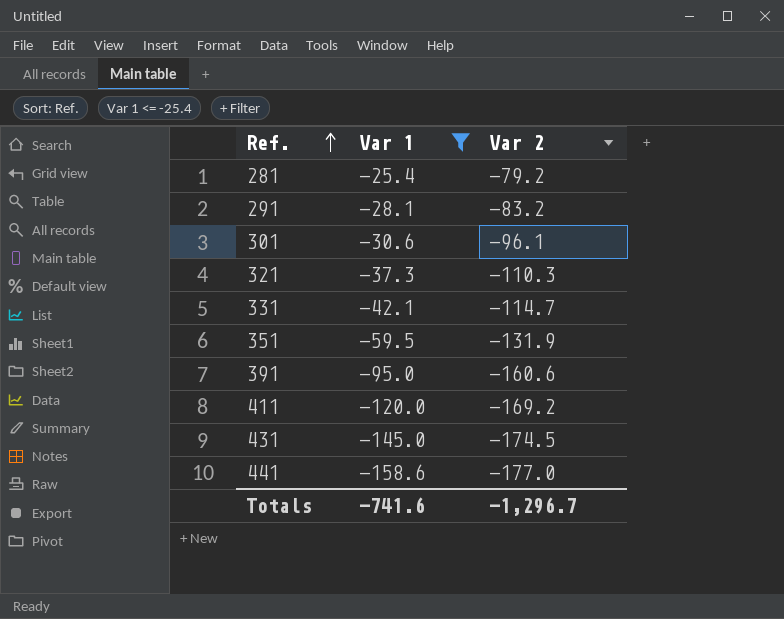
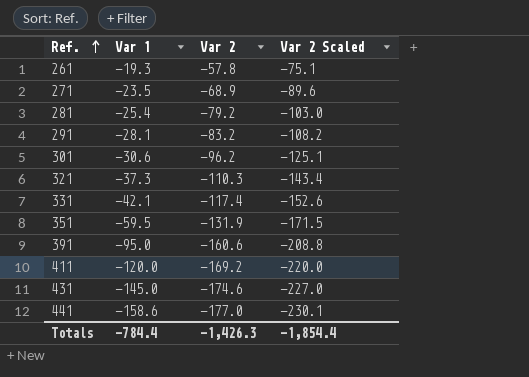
filter: Var 1 <= -25.4 -> none
column Var 2 Scaled | formula: none -> [Var 2] * 1.3
301 | Var 2: -96.1 -> -96.2
331 | Var 2: -114.7 -> -117.4
431 | Var 2: -174.5 -> -174.6
Totals | Var 1: -741.6 -> -784.4
Totals | Var 2: -1,296.7 -> -1,426.3

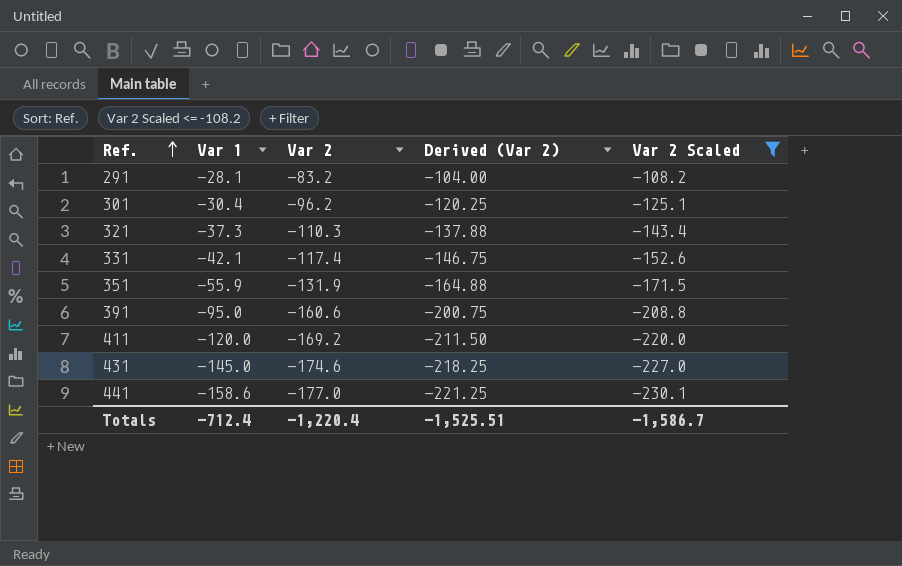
filter: none -> Var 2 Scaled <= -108.2
column Derived (Var 2) | formula: none -> [Var 2] * 1.25
301 | Var 1: -30.6 -> -30.4
351 | Var 1: -59.5 -> -55.9
Totals | Var 1: -784.4 -> -712.4
Totals | Var 2: -1,426.3 -> -1,220.4
Totals | Var 2 Scaled: -1,854.4 -> -1,586.7

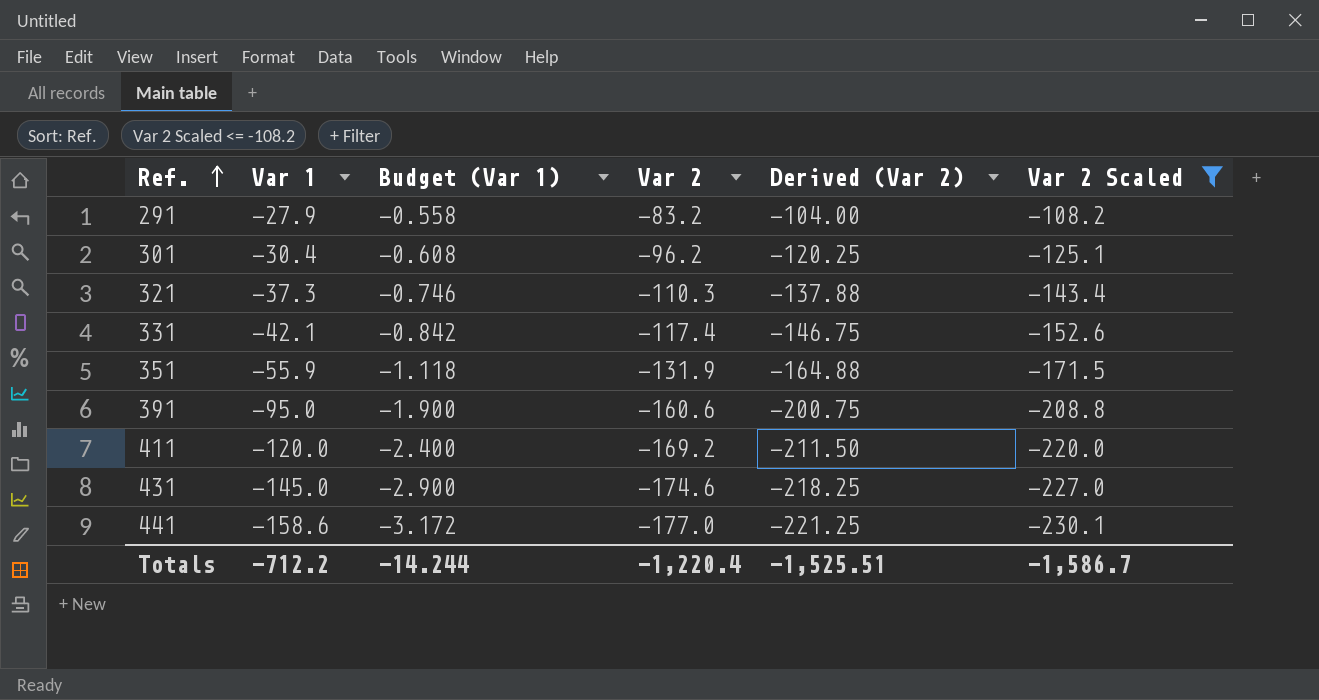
column Budget (Var 1) | formula: none -> [Var 1] * 0.02
291 | Var 1: -28.1 -> -27.9
Totals | Var 1: -712.4 -> -712.2

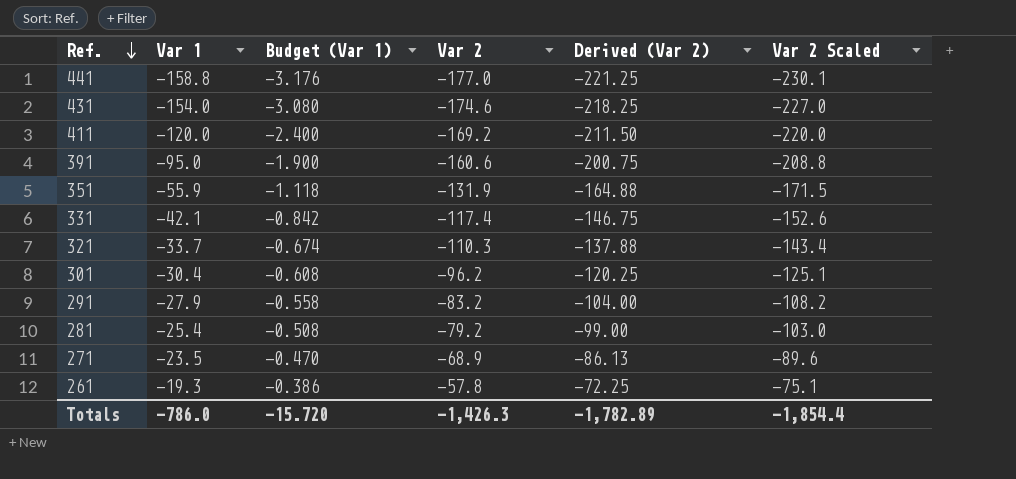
filter: Var 2 Scaled <= -108.2 -> none
row order: Ref. ascending -> Ref. descending
441 | Var 1: -158.6 -> -158.8
441 | Budget (Var 1): -3.172 -> -3.176
431 | Var 1: -145.0 -> -154.0
431 | Budget (Var 1): -2.900 -> -3.080
321 | Var 1: -37.3 -> -33.7
321 | Budget (Var 1): -0.746 -> -0.674
Totals | Var 1: -712.2 -> -786.0
Totals | Budget (Var 1): -14.244 -> -15.720
Totals | Var 2: -1,220.4 -> -1,426.3
Totals | Derived (Var 2): -1,525.51 -> -1,782.89
Totals | Var 2 Scaled: -1,586.7 -> -1,854.4

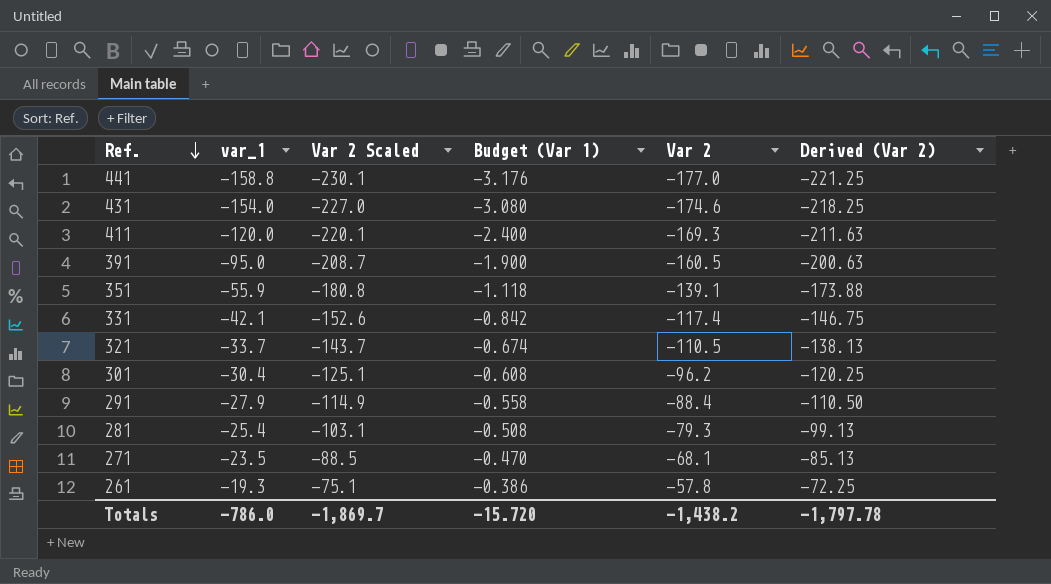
column name: Var 1 -> var_1
column Var 2 Scaled | position: 6 -> 3
411 | Var 2 Scaled: -220.0 -> -220.1
411 | Var 2: -169.2 -> -169.3
411 | Derived (Var 2): -211.50 -> -211.63
391 | Var 2 Scaled: -208.8 -> -208.7
391 | Var 2: -160.6 -> -160.5
391 | Derived (Var 2): -200.75 -> -200.63
351 | Var 2 Scaled: -171.5 -> -180.8
351 | Var 2: -131.9 -> -139.1
351 | Derived (Var 2): -164.88 -> -173.88
321 | Var 2 Scaled: -143.4 -> -143.7
321 | Var 2: -110.3 -> -110.5
321 | Derived (Var 2): -137.88 -> -138.13
291 | Var 2 Scaled: -108.2 -> -114.9
291 | Var 2: -83.2 -> -88.4
291 | Derived (Var 2): -104.00 -> -110.50
281 | Var 2 Scaled: -103.0 -> -103.1
281 | Var 2: -79.2 -> -79.3
281 | Derived (Var 2): -99.00 -> -99.13
271 | Var 2 Scaled: -89.6 -> -88.5
271 | Var 2: -68.9 -> -68.1
271 | Derived (Var 2): -86.13 -> -85.13
Totals | Var 2 Scaled: -1,854.4 -> -1,869.7
Totals | Var 2: -1,426.3 -> -1,438.2
Totals | Derived (Var 2): -1,782.89 -> -1,797.78

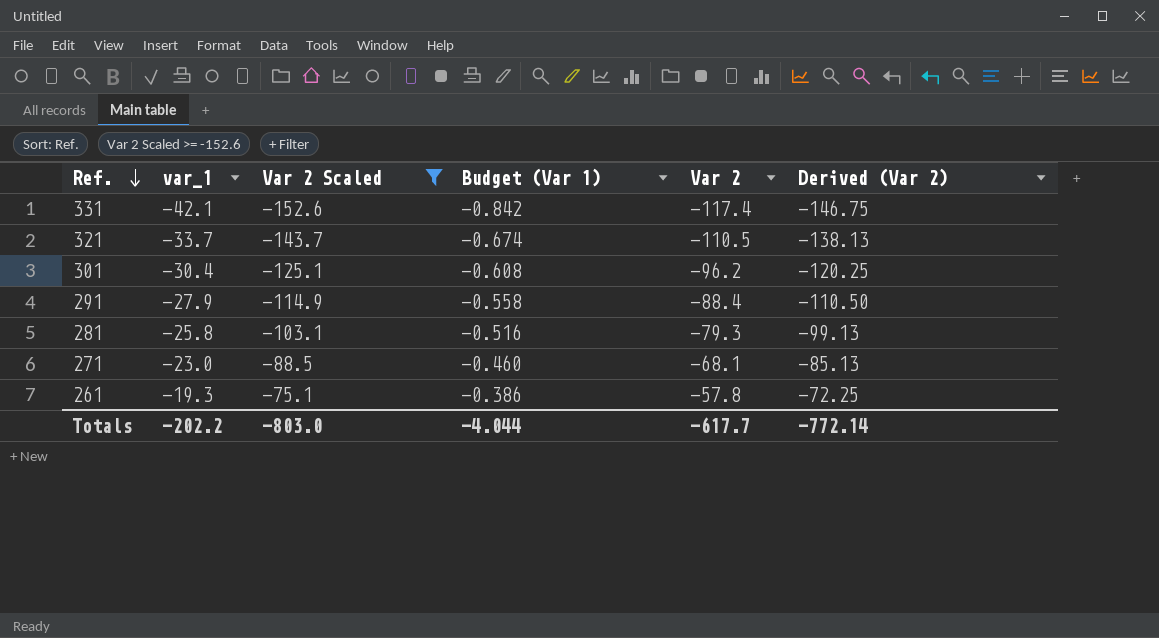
filter: none -> Var 2 Scaled >= -152.6
281 | var_1: -25.4 -> -25.8
281 | Budget (Var 1): -0.508 -> -0.516
271 | var_1: -23.5 -> -23.0
271 | Budget (Var 1): -0.470 -> -0.460
Totals | var_1: -786.0 -> -202.2
Totals | Var 2 Scaled: -1,869.7 -> -803.0
Totals | Budget (Var 1): -15.720 -> -4.044
Totals | Var 2: -1,438.2 -> -617.7
Totals | Derived (Var 2): -1,797.78 -> -772.14

